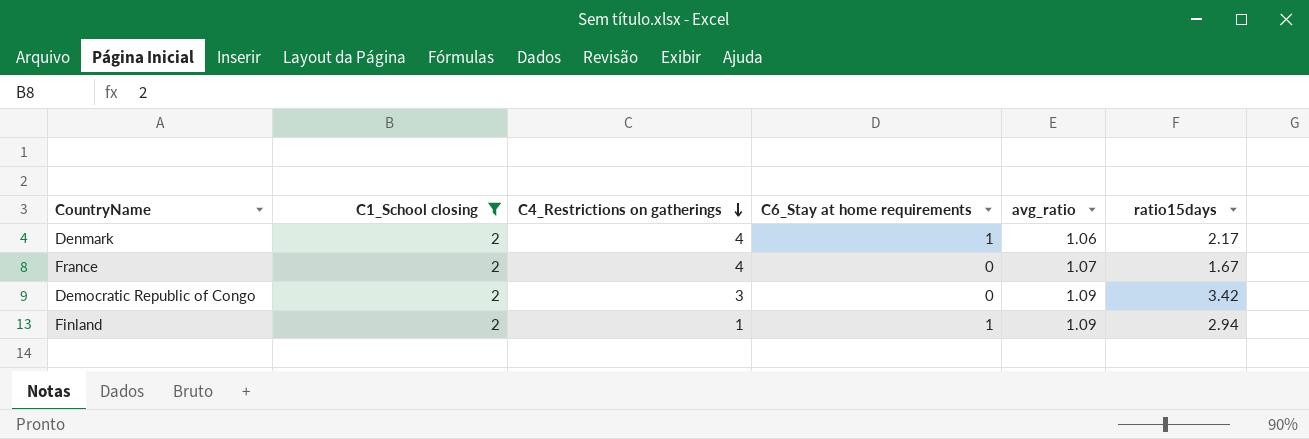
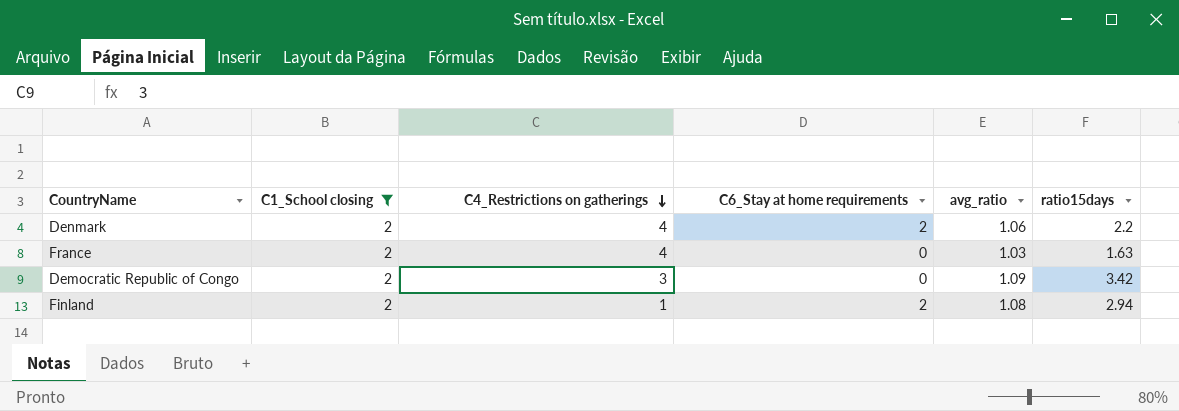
Denmark | C6_Stay at home requirements: 1 -> 2
Denmark | ratio15days: 2.17 -> 2.2
France | avg_ratio: 1.07 -> 1.03
France | ratio15days: 1.67 -> 1.63
Finland | C6_Stay at home requirements: 1 -> 2
Finland | avg_ratio: 1.09 -> 1.08

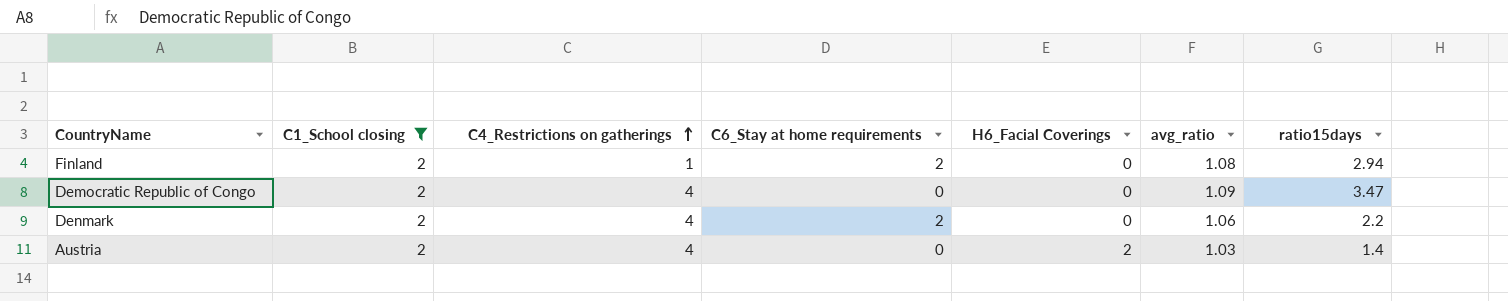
row order: C4_Restrictions on gatherings descending -> C4_Restrictions on gatherings ascending
column H6_Facial Coverings | position: none -> 5
row France: 2 | 4 | 0 | 1.03 | 1.63 -> none
Democratic Republic of Congo | C4_Restrictions on gatherings: 3 -> 4
Democratic Republic of Congo | ratio15days: 3.42 -> 3.47
row Austria: none -> 2 | 4 | 0 | 2 | 1.03 | 1.4

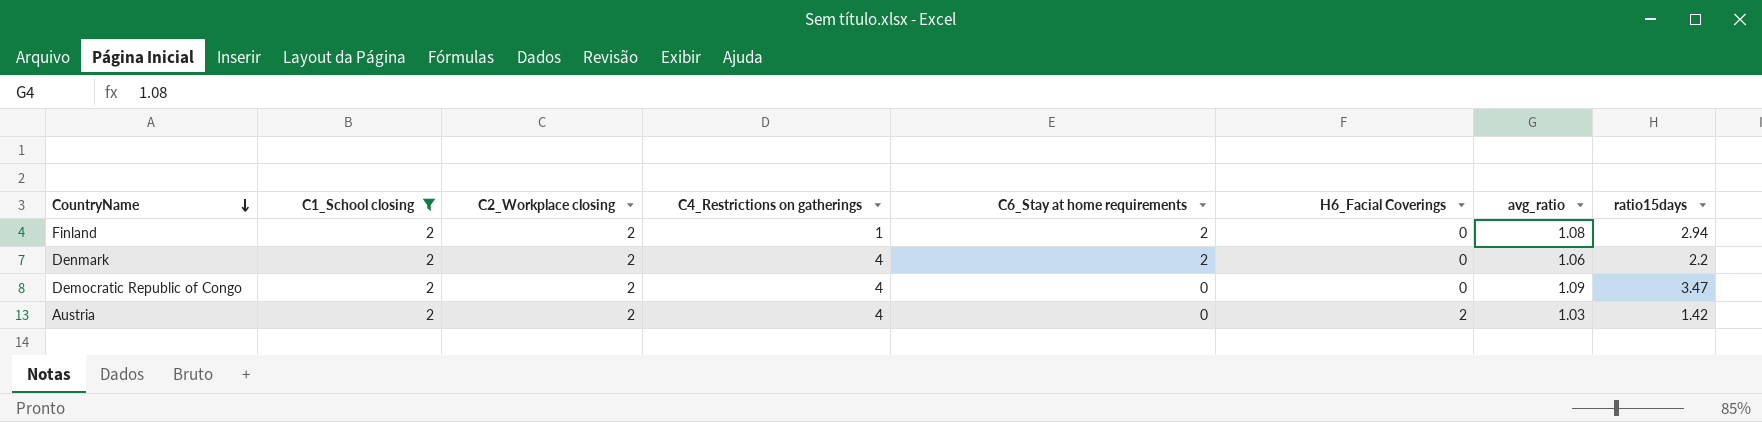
row order: C4_Restrictions on gatherings ascending -> CountryName descending
column C2_Workplace closing | position: none -> 3
Austria | ratio15days: 1.4 -> 1.42

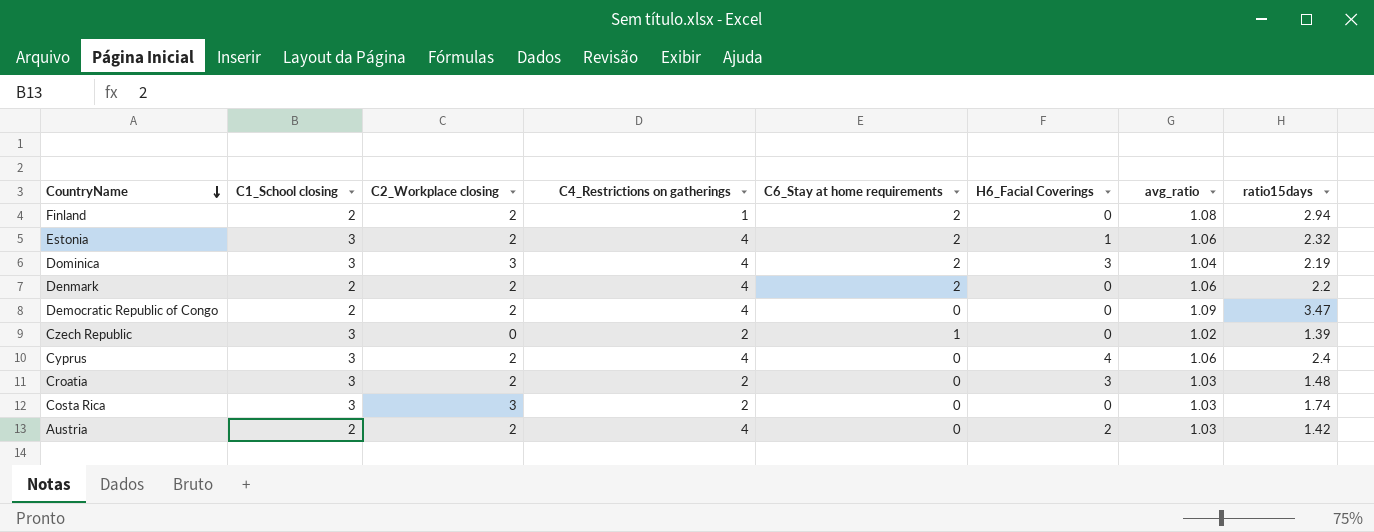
filter: C1_School closing = 2 -> none

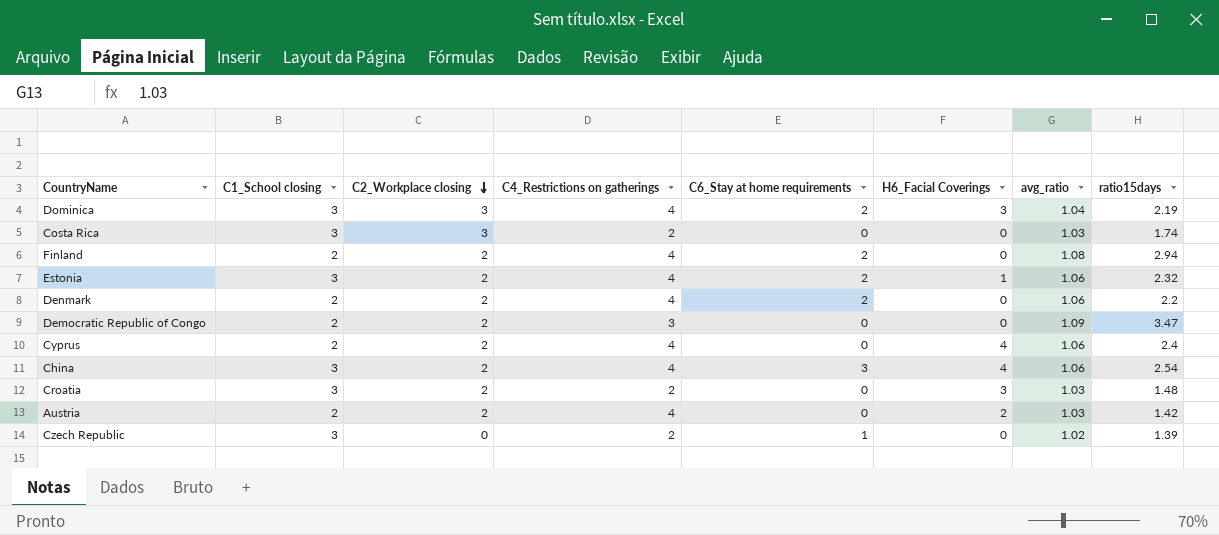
row order: CountryName descending -> C2_Workplace closing descending
Finland | C4_Restrictions on gatherings: 1 -> 4
Democratic Republic of Congo | C4_Restrictions on gatherings: 4 -> 3
Cyprus | C1_School closing: 3 -> 2
row China: none -> 3 | 2 | 4 | 3 | 4 | 1.06 | 2.54

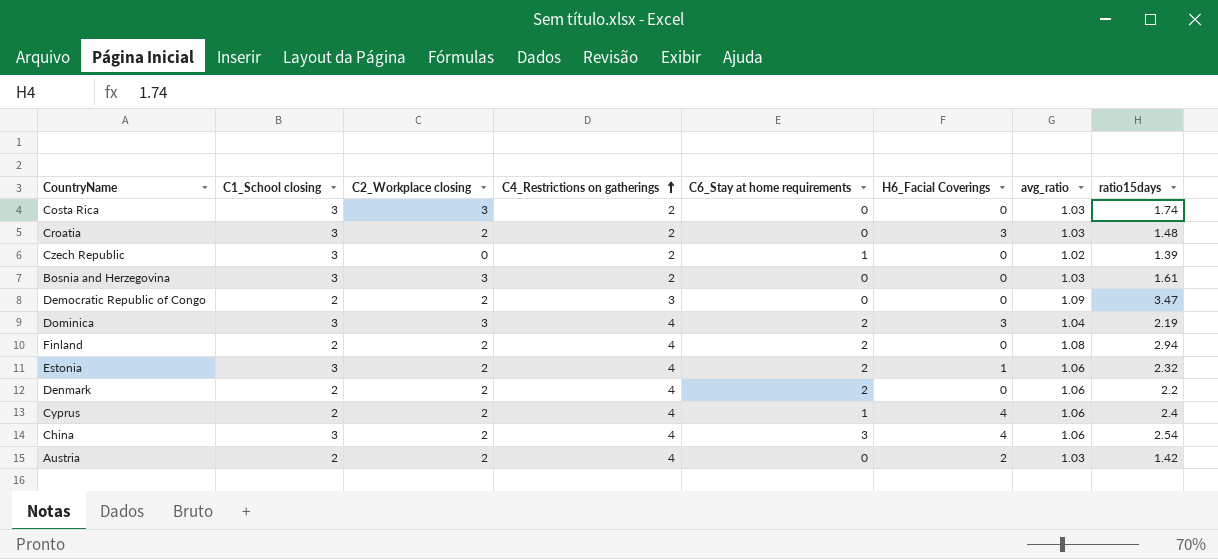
row order: C2_Workplace closing descending -> C4_Restrictions on gatherings ascending
row Bosnia and Herzegovina: none -> 3 | 3 | 2 | 0 | 0 | 1.03 | 1.61
Cyprus | C6_Stay at home requirements: 0 -> 1

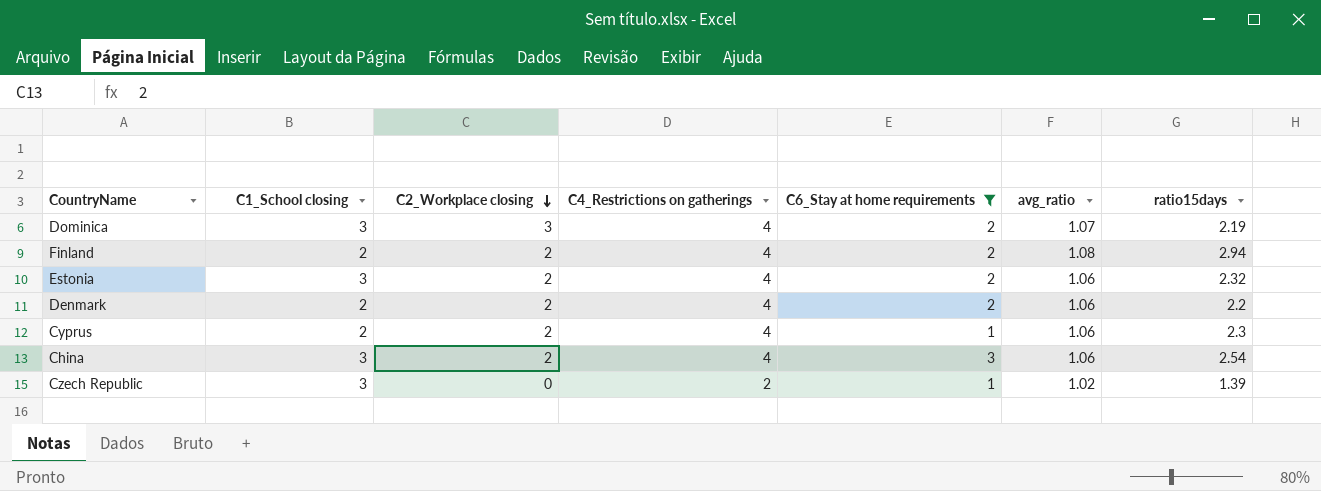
filter: none -> C6_Stay at home requirements != 0
row order: C4_Restrictions on gatherings ascending -> C2_Workplace closing descending
column H6_Facial Coverings | position: 6 -> none
Dominica | avg_ratio: 1.04 -> 1.07
Cyprus | ratio15days: 2.4 -> 2.3

